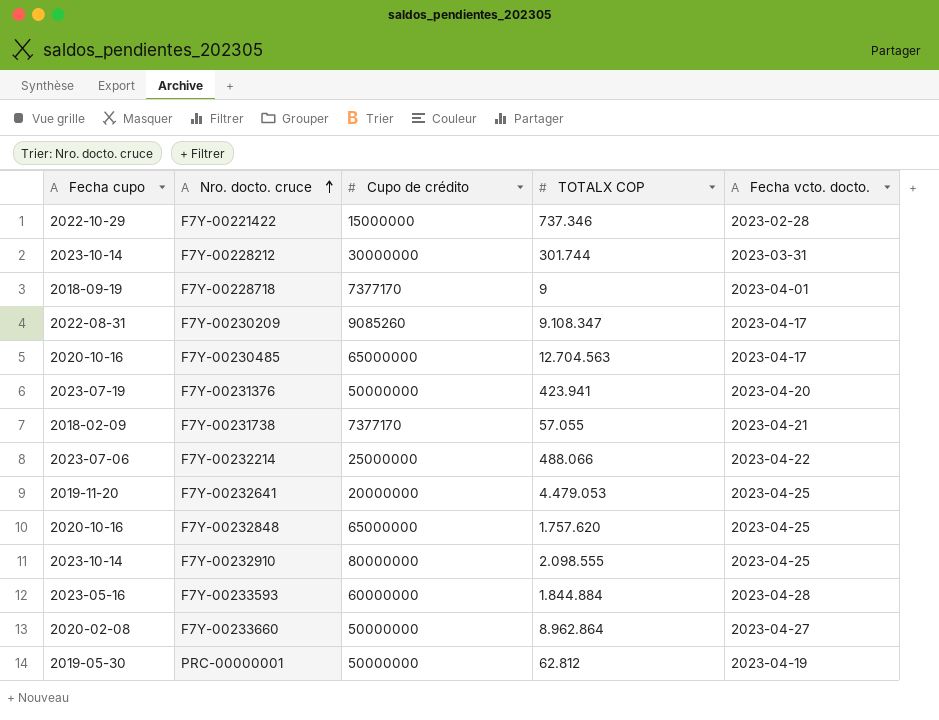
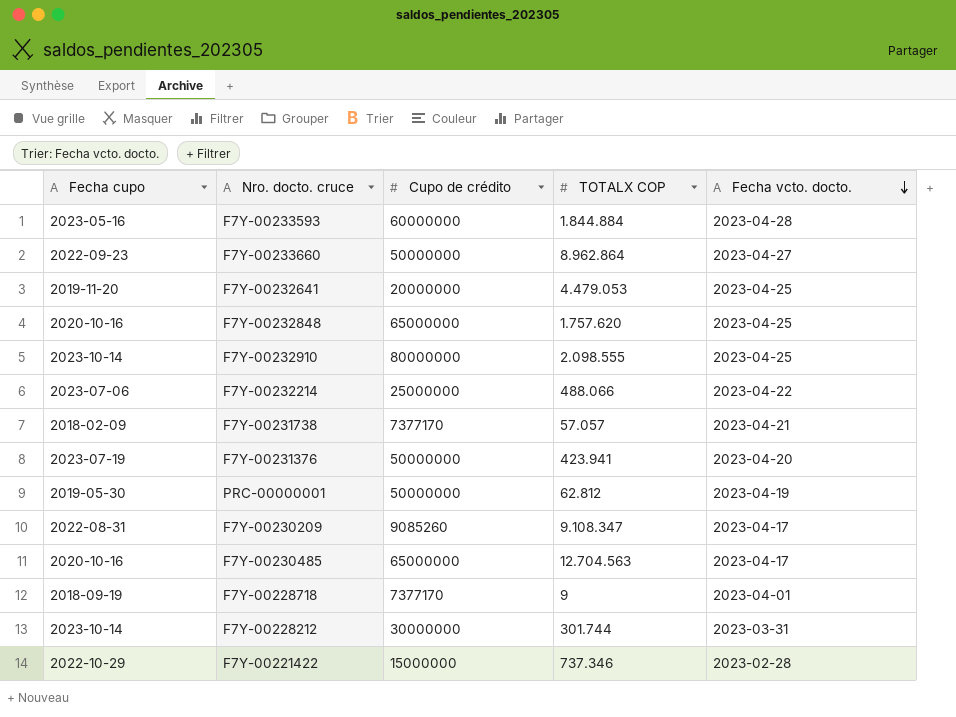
row order: Nro. docto. cruce ascending -> Fecha vcto. docto. descending
F7Y-00233660 | Fecha cupo: 2020-02-08 -> 2022-09-23
F7Y-00231738 | TOTALX COP: 57.055 -> 57.057

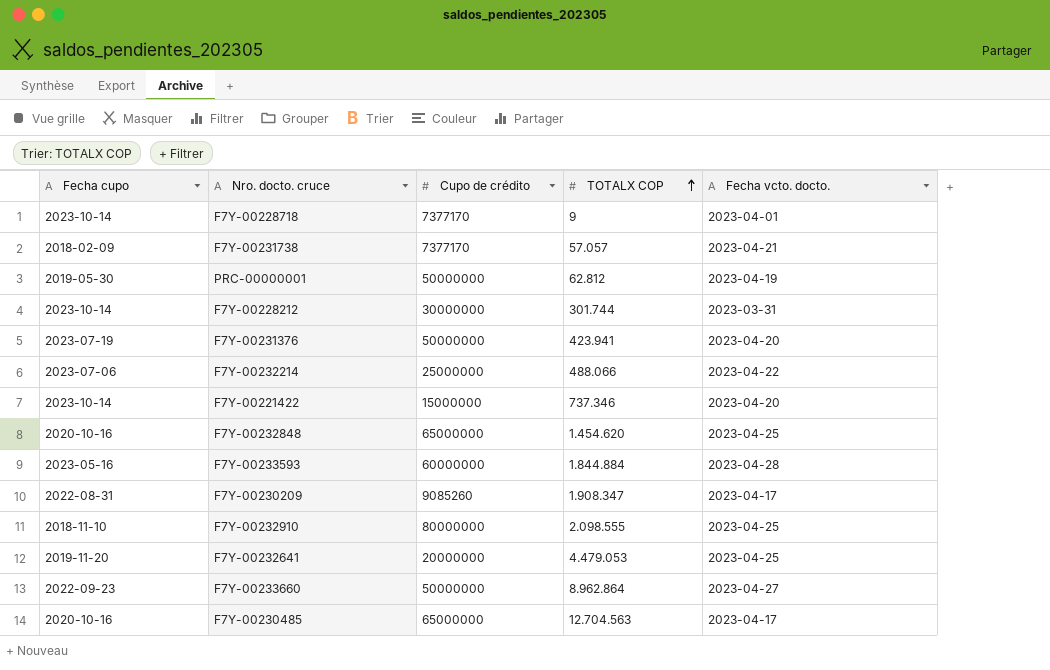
row order: Fecha vcto. docto. descending -> TOTALX COP ascending
F7Y-00228718 | Fecha cupo: 2018-09-19 -> 2023-10-14
F7Y-00221422 | Fecha cupo: 2022-10-29 -> 2023-10-14
F7Y-00221422 | Fecha vcto. docto.: 2023-02-28 -> 2023-04-20
F7Y-00232848 | TOTALX COP: 1.757.620 -> 1.454.620
F7Y-00230209 | TOTALX COP: 9.108.347 -> 1.908.347
F7Y-00232910 | Fecha cupo: 2023-10-14 -> 2018-11-10

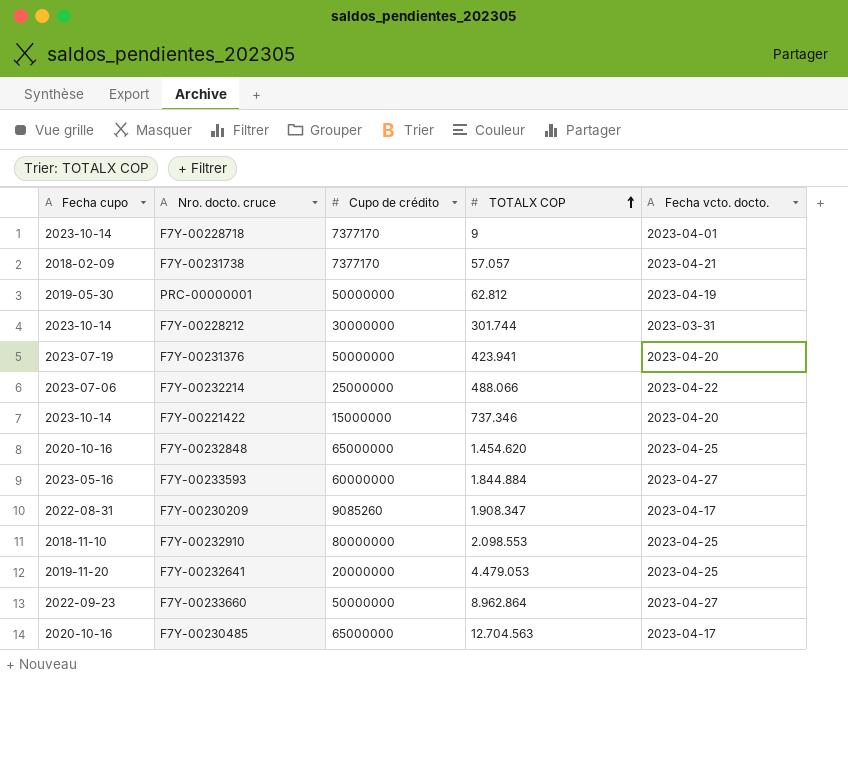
F7Y-00233593 | Fecha vcto. docto.: 2023-04-28 -> 2023-04-27
F7Y-00232910 | TOTALX COP: 2.098.555 -> 2.098.553

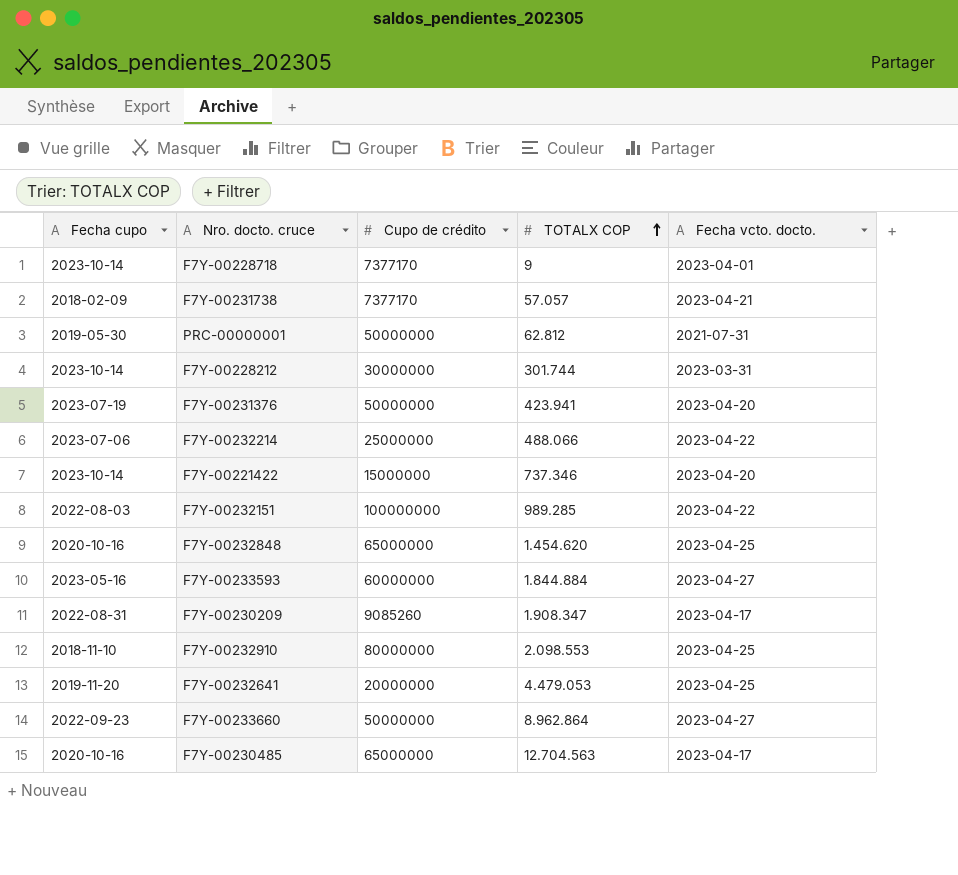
PRC-00000001 | Fecha vcto. docto.: 2023-04-19 -> 2021-07-31
row F7Y-00232151: none -> 2022-08-03 | 100000000 | 989.285 | 2023-04-22

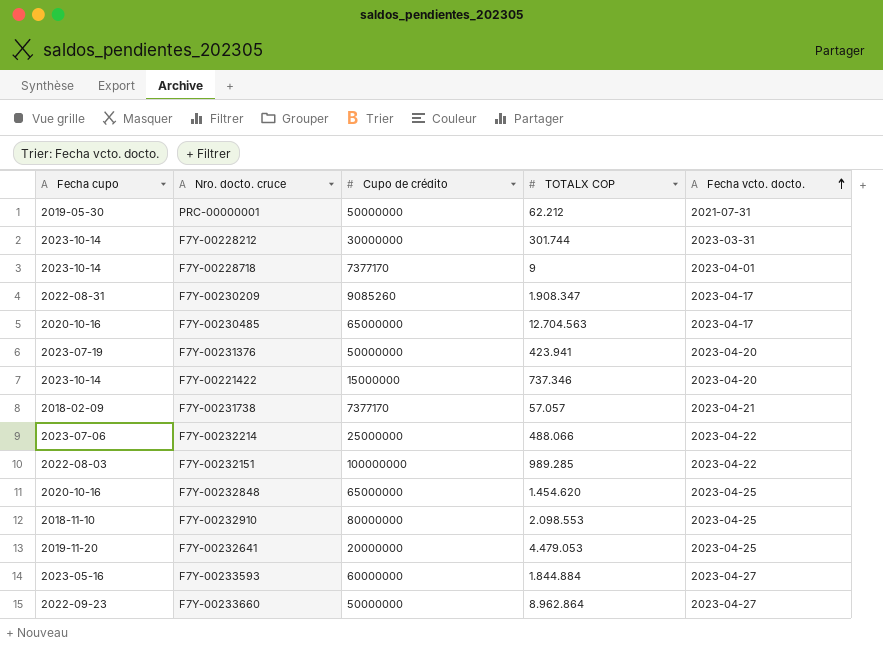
row order: TOTALX COP ascending -> Fecha vcto. docto. ascending
PRC-00000001 | TOTALX COP: 62.812 -> 62.212

